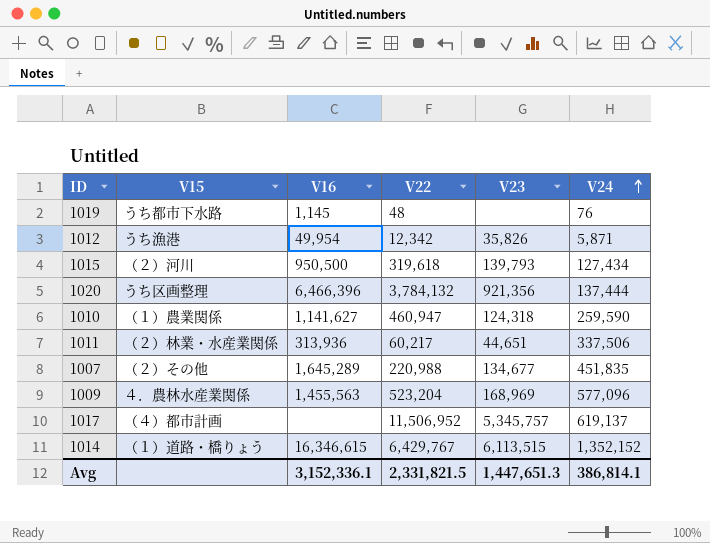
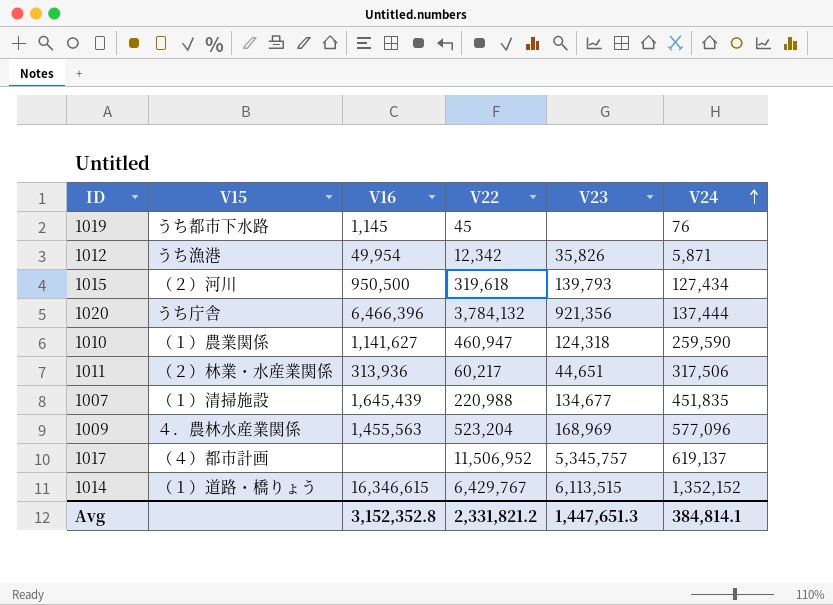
1019 | V22: 48 -> 45
1020 | V15: うち区画整理 -> うち庁舎
1011 | V24: 337,506 -> 317,506
1007 | V15: （２）その他 -> （１）清掃施設
1007 | V16: 1,645,289 -> 1,645,439
Avg | V16: 3,152,336.1 -> 3,152,352.8
Avg | V22: 2,331,821.5 -> 2,331,821.2
Avg | V24: 386,814.1 -> 384,814.1

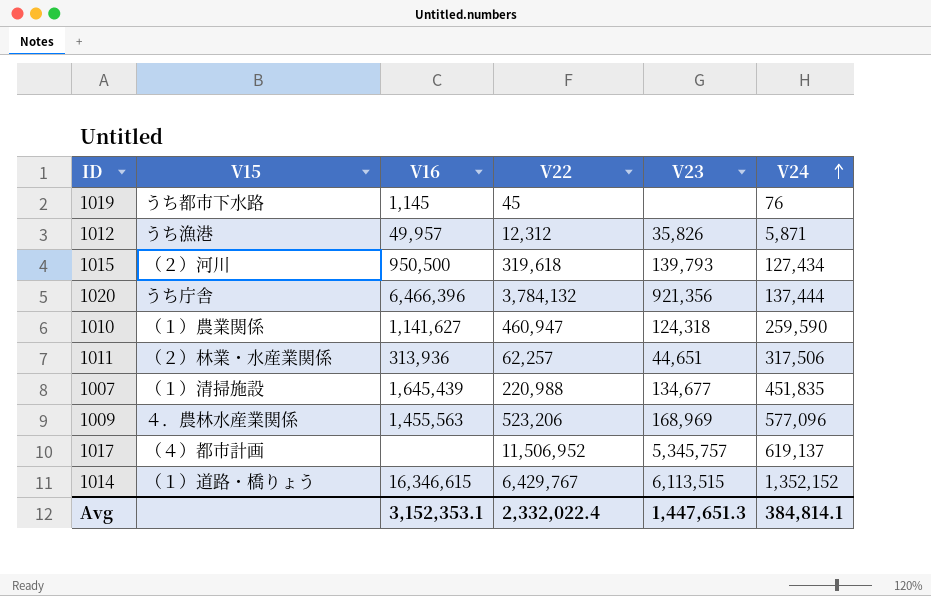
1012 | V16: 49,954 -> 49,957
1012 | V22: 12,342 -> 12,312
1011 | V22: 60,217 -> 62,257
1009 | V22: 523,204 -> 523,206
Avg | V16: 3,152,352.8 -> 3,152,353.1
Avg | V22: 2,331,821.2 -> 2,332,022.4

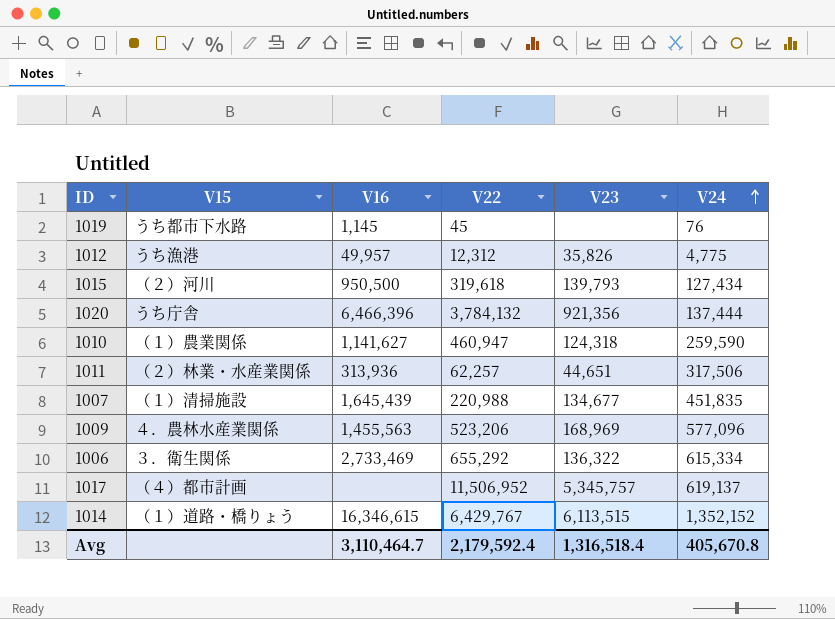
1012 | V24: 5,871 -> 4,775
row 1006: none -> ３．衛生関係 | 2,733,469 | 655,292 | 136,322 | 615,334
Avg | V16: 3,152,353.1 -> 3,110,464.7
Avg | V22: 2,332,022.4 -> 2,179,592.4
Avg | V23: 1,447,651.3 -> 1,316,518.4
Avg | V24: 384,814.1 -> 405,670.8

